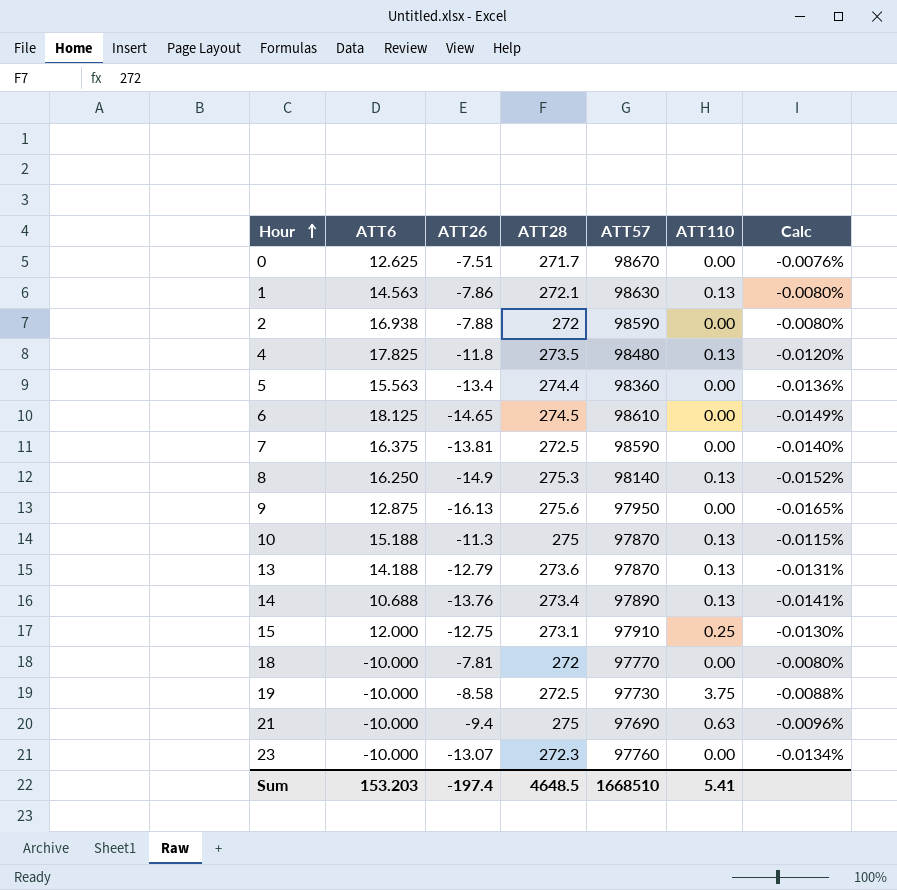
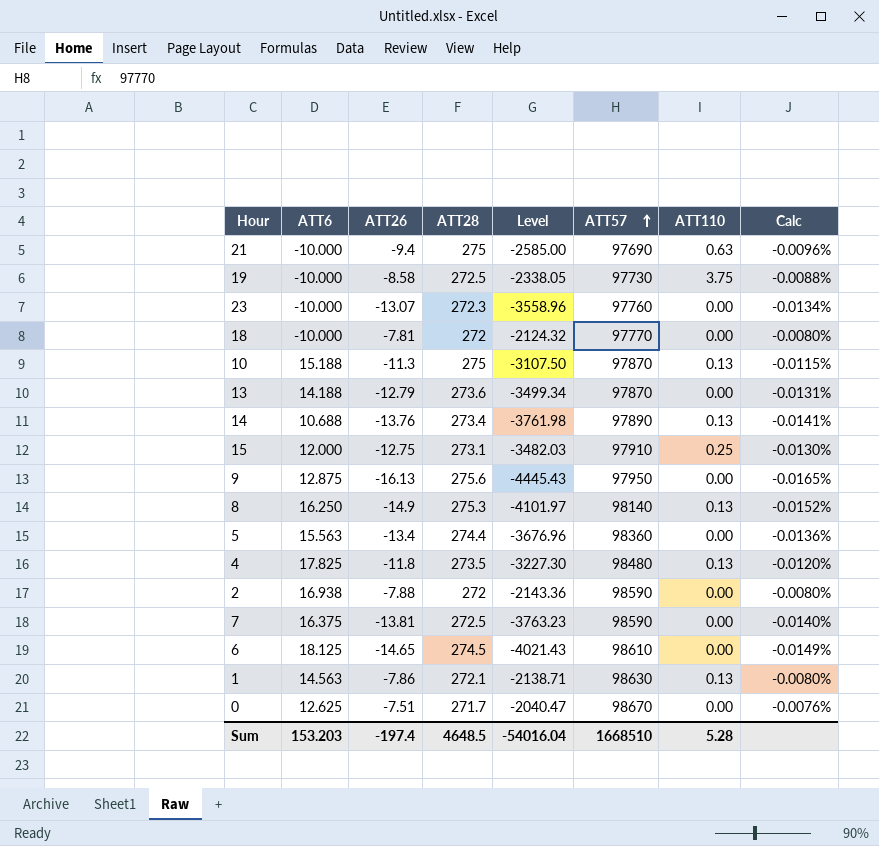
row order: Hour ascending -> ATT57 ascending
column Level | formula: none -> [ATT26] * [ATT28]
13 | ATT110: 0.13 -> 0.00
Sum | ATT110: 5.41 -> 5.28

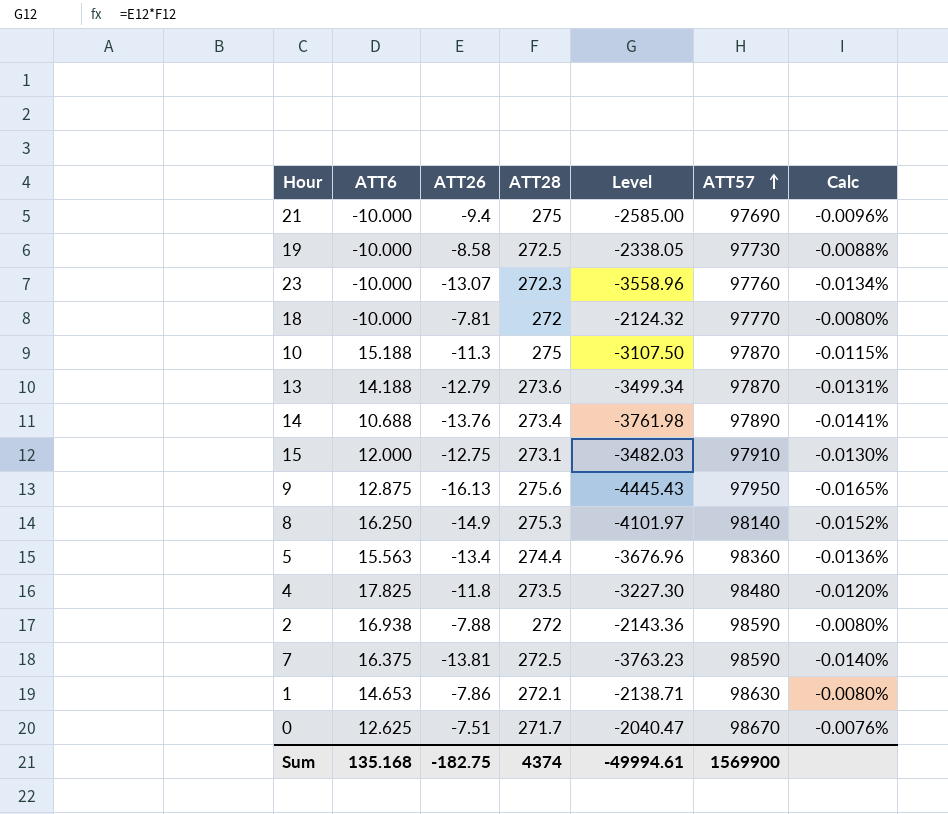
column ATT110 | position: 7 -> none
row 6: 18.125 | -14.65 | 274.5 | -4021.43 | 98610 | 0.00 | -0.0149% -> none
1 | ATT6: 14.563 -> 14.653
Sum | ATT6: 153.203 -> 135.168
Sum | ATT26: -197.4 -> -182.75
Sum | ATT28: 4648.5 -> 4374
Sum | Level: -54016.04 -> -49994.61
Sum | ATT57: 1668510 -> 1569900

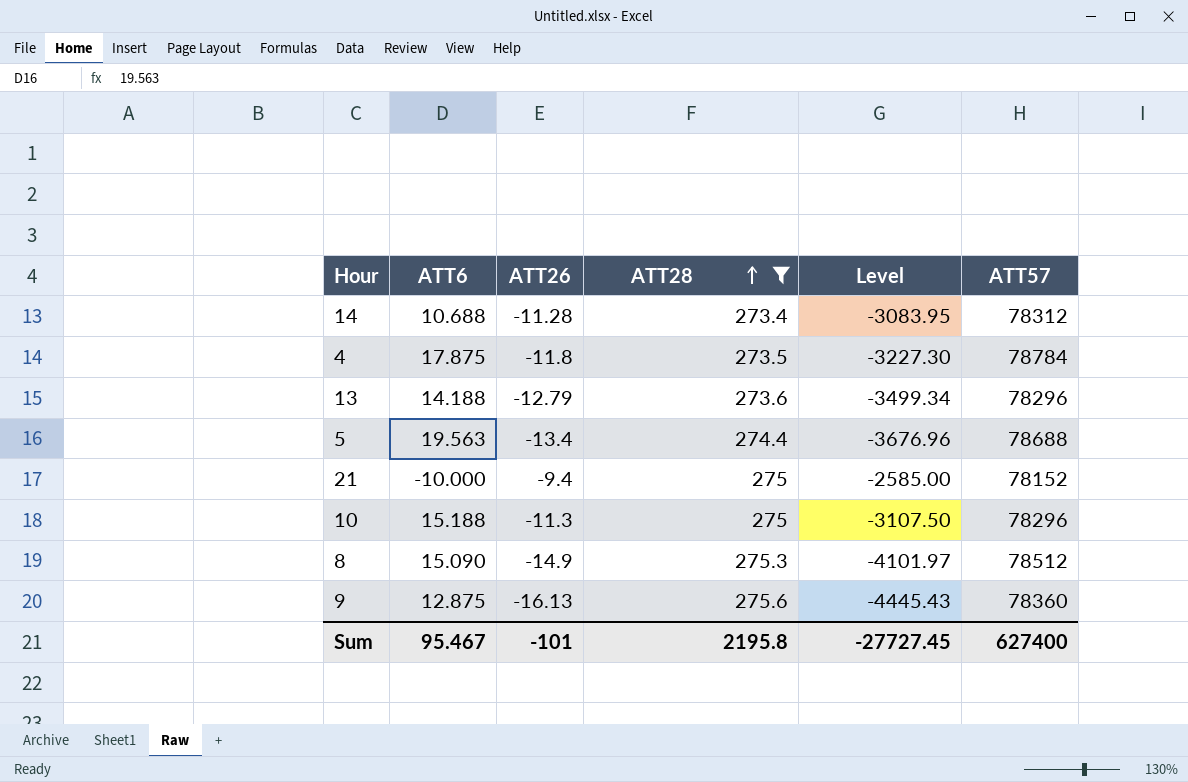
filter: none -> ATT28 >= 273.4
row order: ATT57 ascending -> ATT28 ascending
column Calc | formula: [ATT26] / [ATT57] -> none
14 | ATT26: -13.76 -> -11.28
14 | Level: -3761.98 -> -3083.95
14 | ATT57: 97890 -> 78312
4 | ATT6: 17.825 -> 17.875
4 | ATT57: 98480 -> 78784
13 | ATT57: 97870 -> 78296
5 | ATT6: 15.563 -> 19.563
5 | ATT57: 98360 -> 78688
21 | ATT57: 97690 -> 78152
10 | ATT57: 97870 -> 78296
8 | ATT6: 16.250 -> 15.090
8 | ATT57: 98140 -> 78512
9 | ATT57: 97950 -> 78360
Sum | ATT6: 135.168 -> 95.467
Sum | ATT26: -182.75 -> -101
Sum | ATT28: 4374 -> 2195.8
Sum | Level: -49994.61 -> -27727.45
Sum | ATT57: 1569900 -> 627400

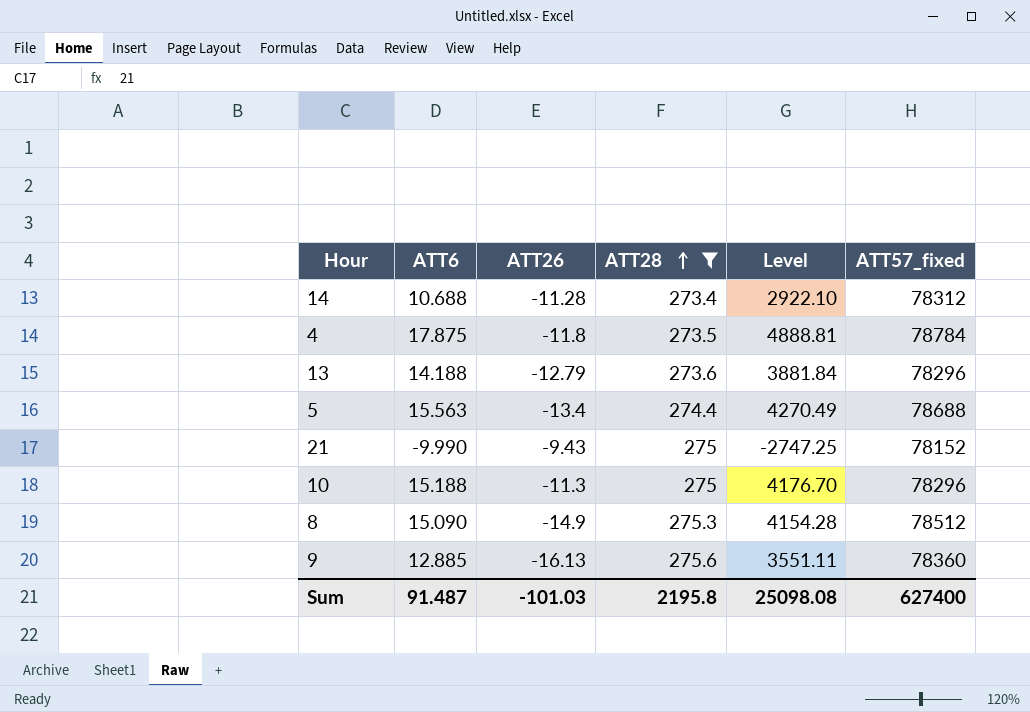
column Level | formula: [ATT26] * [ATT28] -> [ATT6] * [ATT28]
column name: ATT57 -> ATT57_fixed
5 | ATT6: 19.563 -> 15.563
21 | ATT6: -10.000 -> -9.990
21 | ATT26: -9.4 -> -9.43
9 | ATT6: 12.875 -> 12.885
Sum | ATT6: 95.467 -> 91.487
Sum | ATT26: -101 -> -101.03
Sum | Level: -27727.45 -> 25098.08

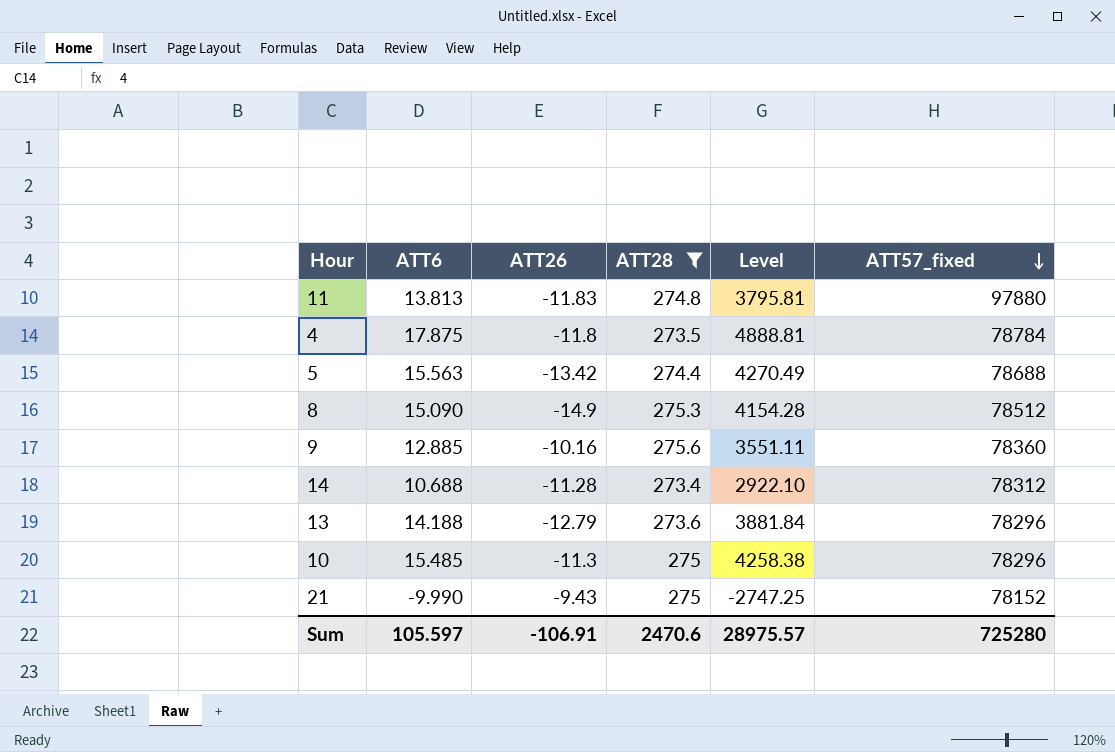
row order: ATT28 ascending -> ATT57_fixed descending
row 11: none -> 13.813 | -11.83 | 274.8 | 3795.81 | 97880
5 | ATT26: -13.4 -> -13.42
9 | ATT26: -16.13 -> -10.16
10 | ATT6: 15.188 -> 15.485
10 | Level: 4176.70 -> 4258.38
Sum | ATT6: 91.487 -> 105.597
Sum | ATT26: -101.03 -> -106.91
Sum | ATT28: 2195.8 -> 2470.6
Sum | Level: 25098.08 -> 28975.57
Sum | ATT57_fixed: 627400 -> 725280

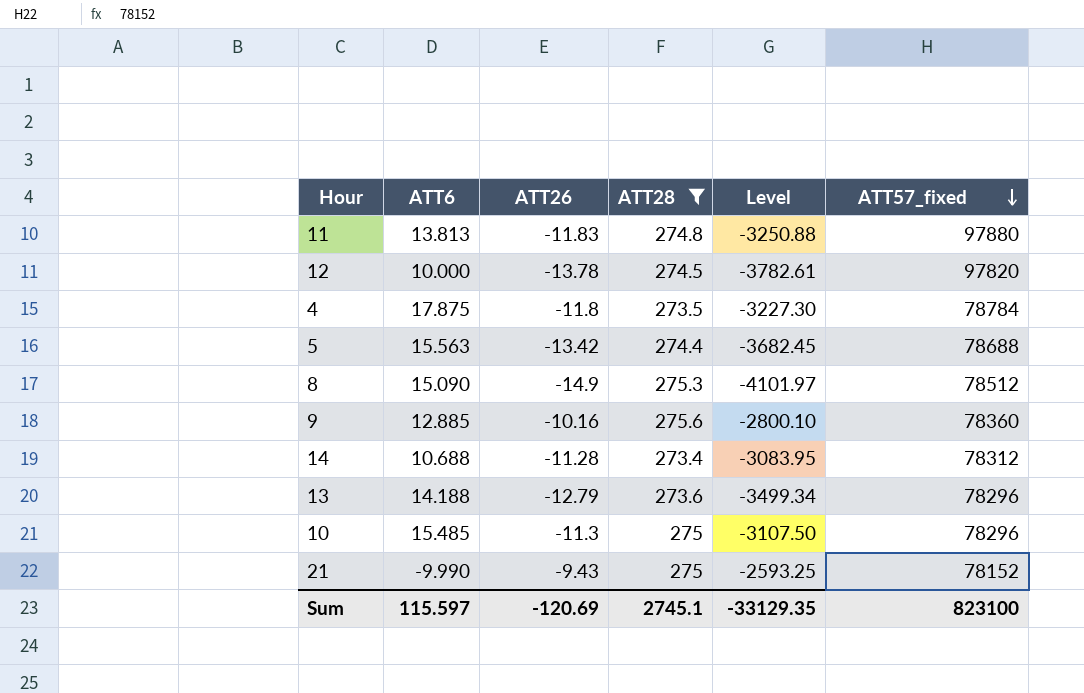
column Level | formula: [ATT6] * [ATT28] -> [ATT26] * [ATT28]
row 12: none -> 10.000 | -13.78 | 274.5 | -3782.61 | 97820
Sum | ATT6: 105.597 -> 115.597
Sum | ATT26: -106.91 -> -120.69
Sum | ATT28: 2470.6 -> 2745.1
Sum | Level: 28975.57 -> -33129.35
Sum | ATT57_fixed: 725280 -> 823100

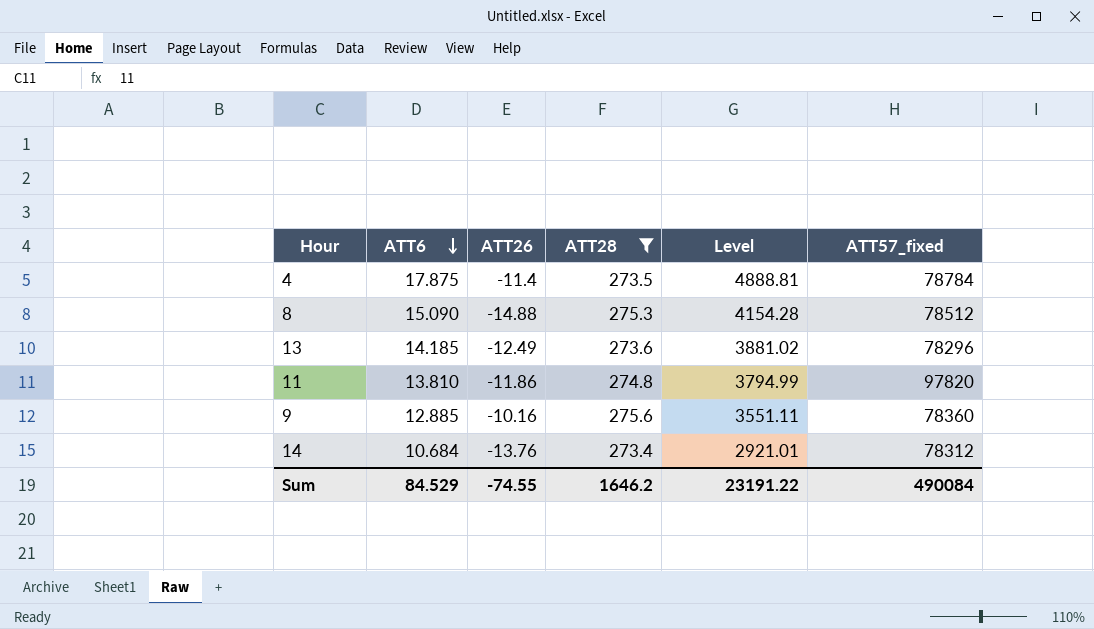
row order: ATT57_fixed descending -> ATT6 descending
column Level | formula: [ATT26] * [ATT28] -> [ATT6] * [ATT28]
row 12: 10.000 | -13.78 | 274.5 | -3782.61 | 97820 -> none
row 5: 15.563 | -13.42 | 274.4 | -3682.45 | 78688 -> none
row 10: 15.485 | -11.3 | 275 | -3107.50 | 78296 -> none
row 21: -9.990 | -9.43 | 275 | -2593.25 | 78152 -> none
4 | ATT26: -11.8 -> -11.4
8 | ATT26: -14.9 -> -14.88
13 | ATT6: 14.188 -> 14.185
13 | ATT26: -12.79 -> -12.49
11 | ATT6: 13.813 -> 13.810
11 | ATT26: -11.83 -> -11.86
11 | ATT57_fixed: 97880 -> 97820
14 | ATT6: 10.688 -> 10.684
14 | ATT26: -11.28 -> -13.76
Sum | ATT6: 115.597 -> 84.529
Sum | ATT26: -120.69 -> -74.55
Sum | ATT28: 2745.1 -> 1646.2
Sum | Level: -33129.35 -> 23191.22
Sum | ATT57_fixed: 823100 -> 490084

